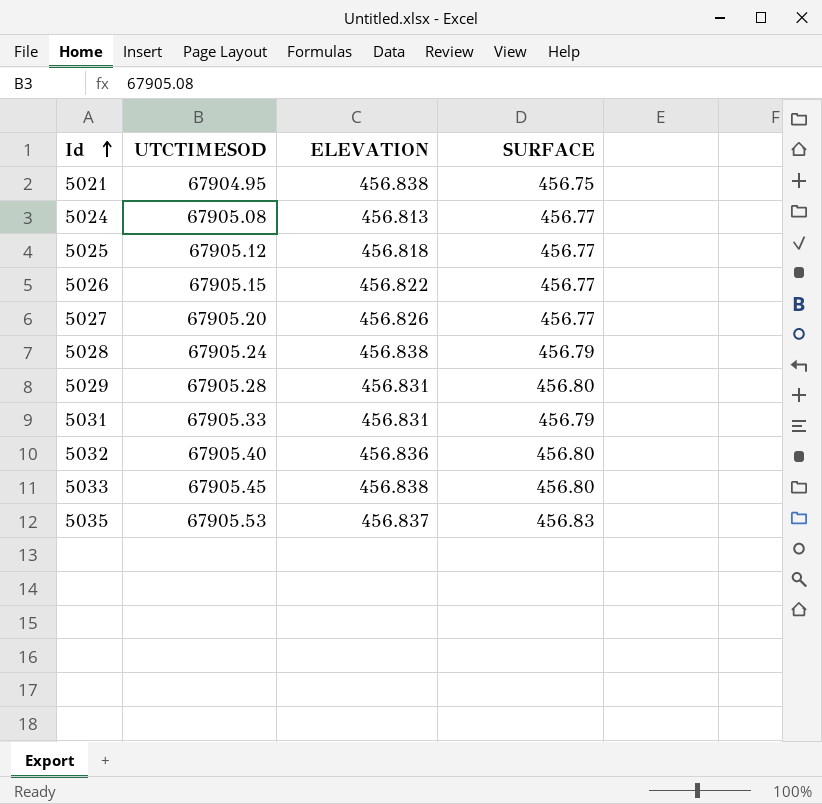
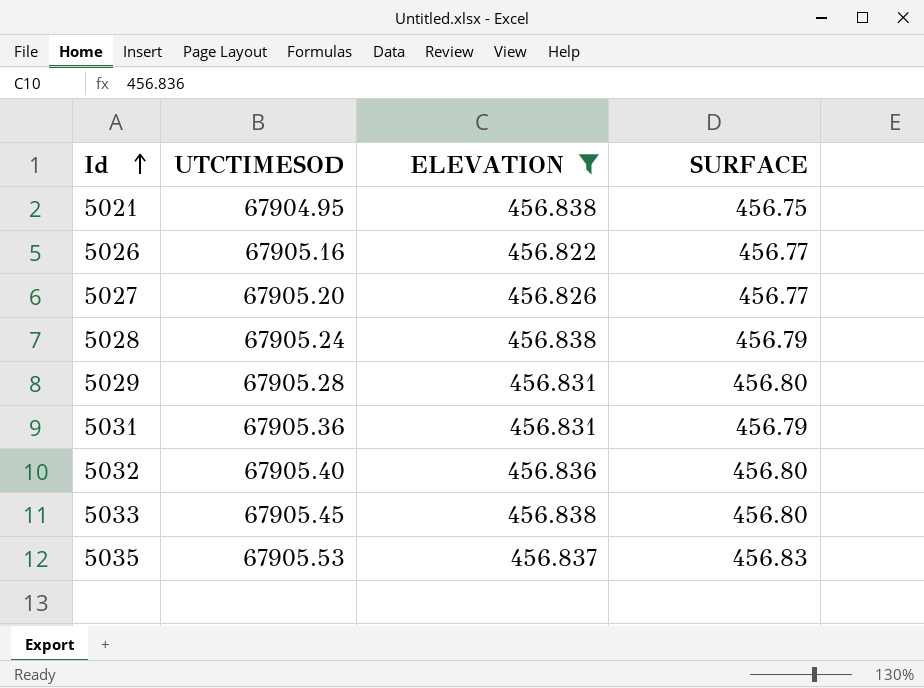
filter: none -> ELEVATION >= 456.822
5026 | UTCTIMESOD: 67905.15 -> 67905.16
5031 | UTCTIMESOD: 67905.33 -> 67905.36

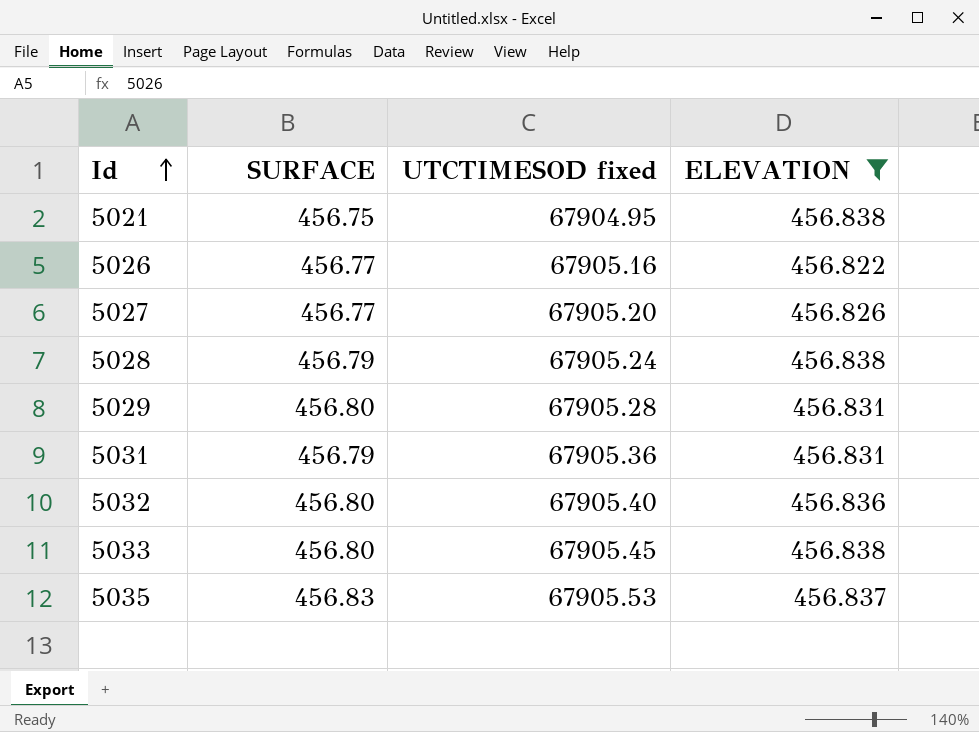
column SURFACE | position: 4 -> 2
column name: UTCTIMESOD -> UTCTIMESOD fixed

